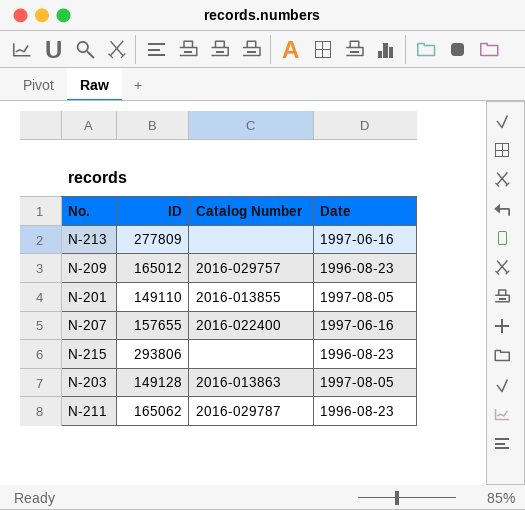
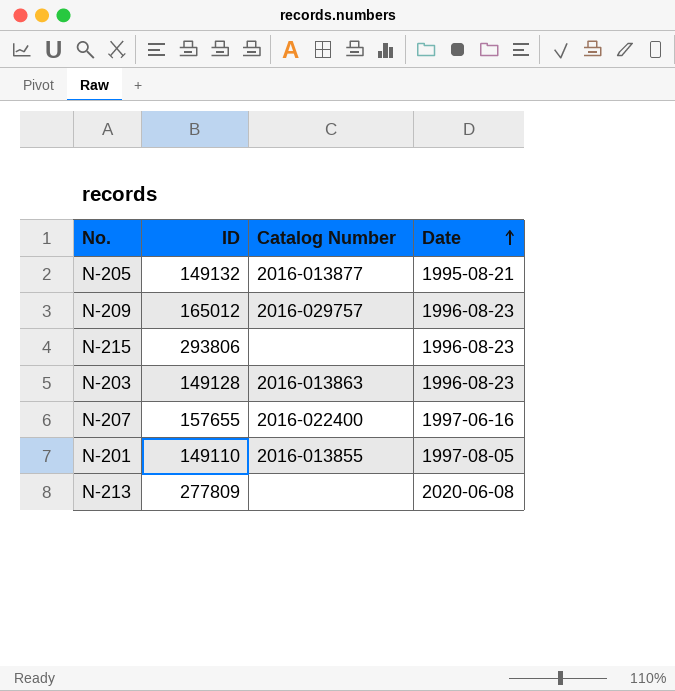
row order: none -> Date ascending
row N-211: 165062 | 2016-029787 | 1996-08-23 -> none
row N-205: none -> 149132 | 2016-013877 | 1995-08-21
N-203 | Date: 1997-08-05 -> 1996-08-23
N-213 | Date: 1997-06-16 -> 2020-06-08

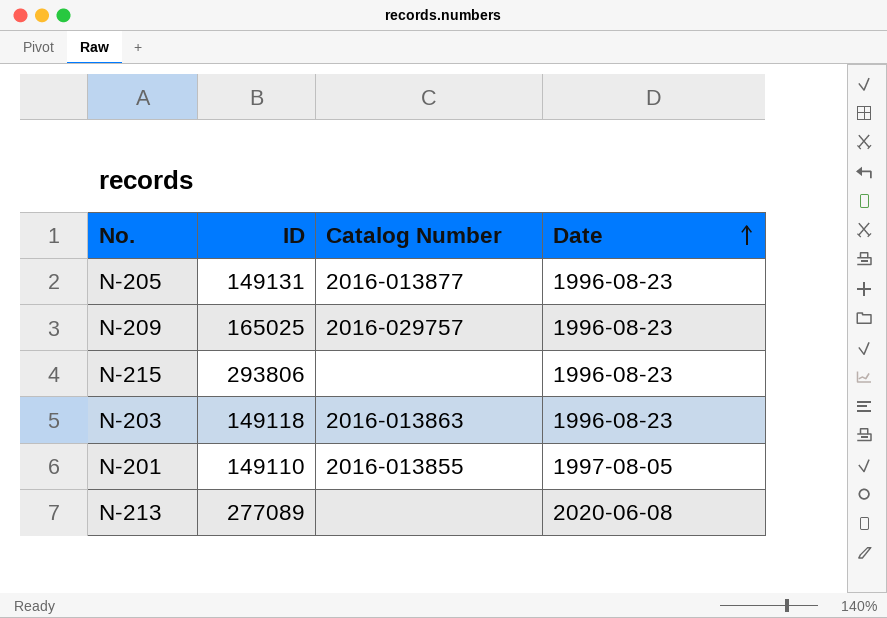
row N-207: 157655 | 2016-022400 | 1997-06-16 -> none
N-205 | ID: 149132 -> 149131
N-205 | Date: 1995-08-21 -> 1996-08-23
N-209 | ID: 165012 -> 165025
N-203 | ID: 149128 -> 149118
N-213 | ID: 277809 -> 277089

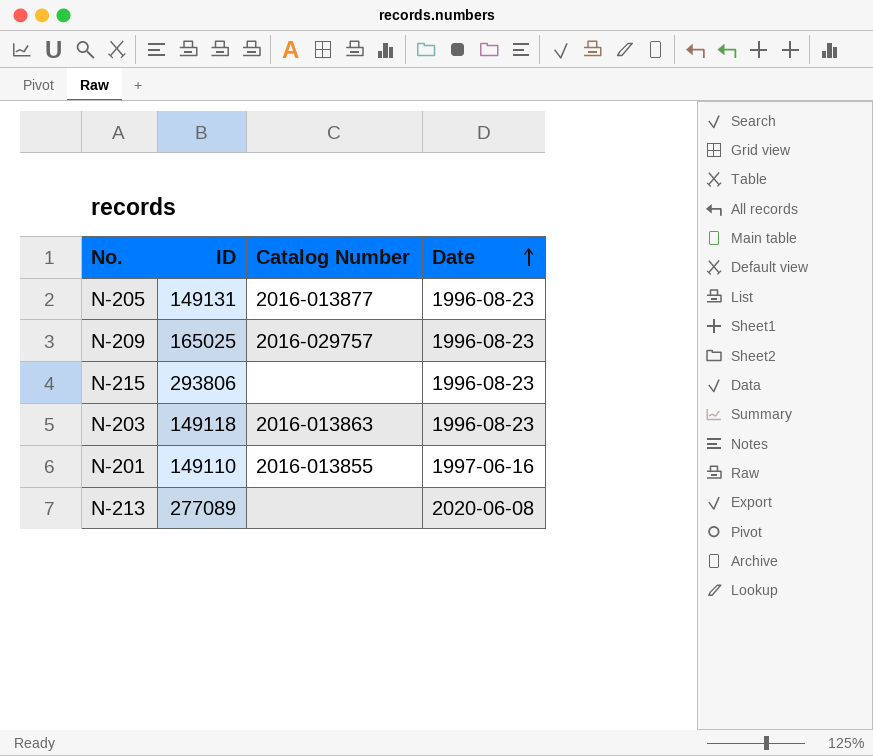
N-201 | Date: 1997-08-05 -> 1997-06-16

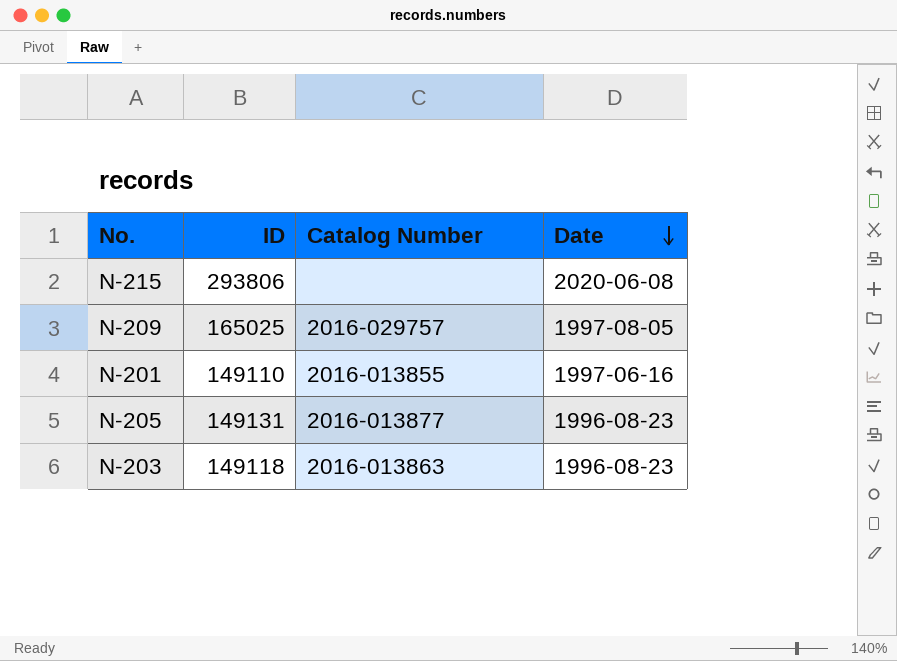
row order: Date ascending -> Date descending
row N-213: 277089 | none | 2020-06-08 -> none
N-215 | Date: 1996-08-23 -> 2020-06-08
N-209 | Date: 1996-08-23 -> 1997-08-05

